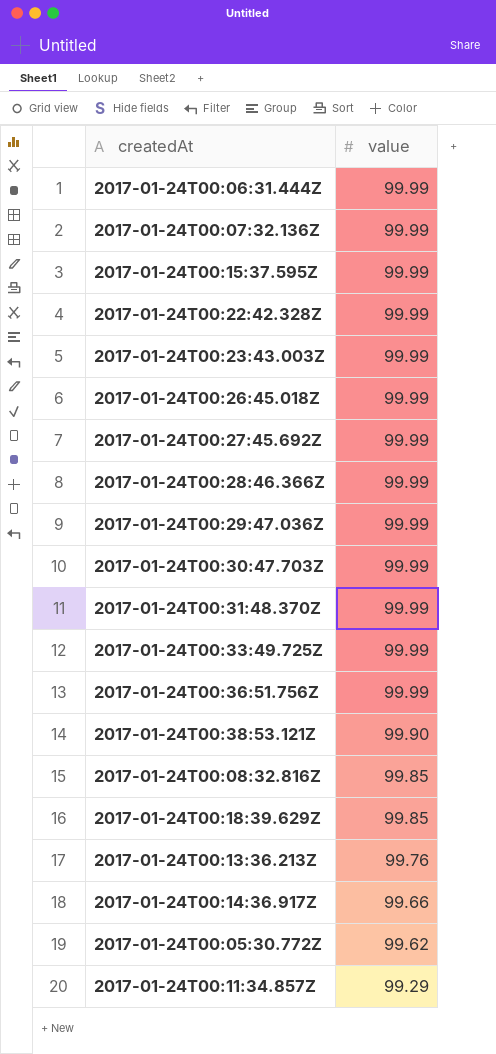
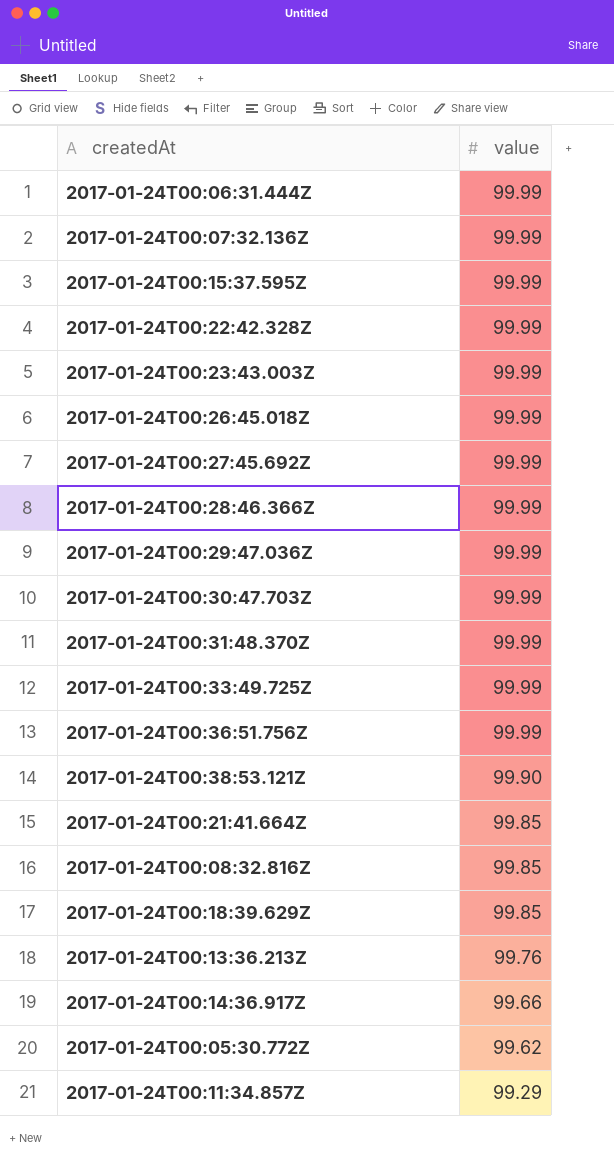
row 2017-01-24T00:21:41.664Z: none -> 99.85

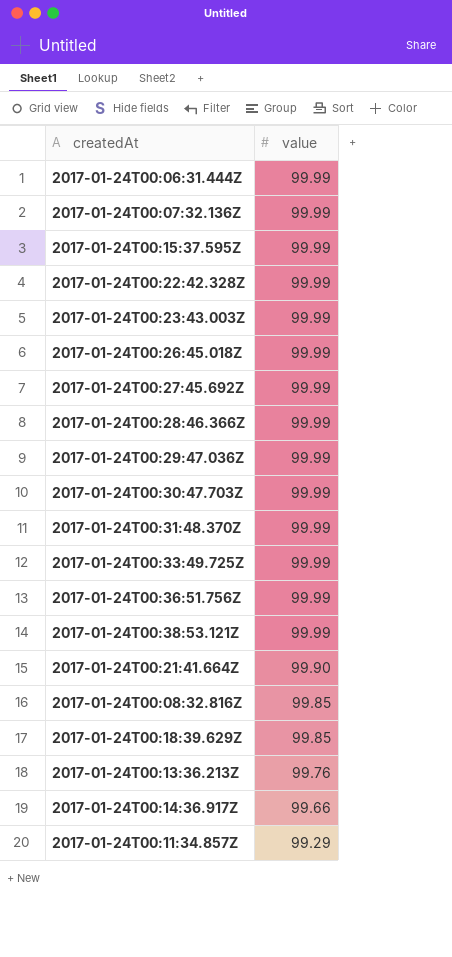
row 2017-01-24T00:05:30.772Z: 99.62 -> none
2017-01-24T00:38:53.121Z | value: 99.90 -> 99.99
2017-01-24T00:21:41.664Z | value: 99.85 -> 99.90

